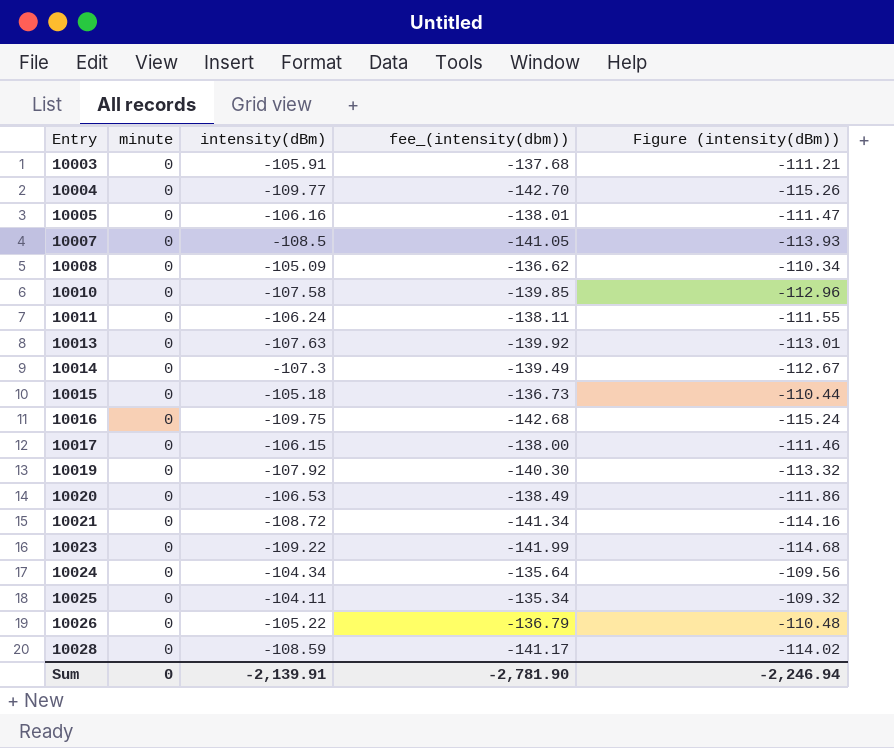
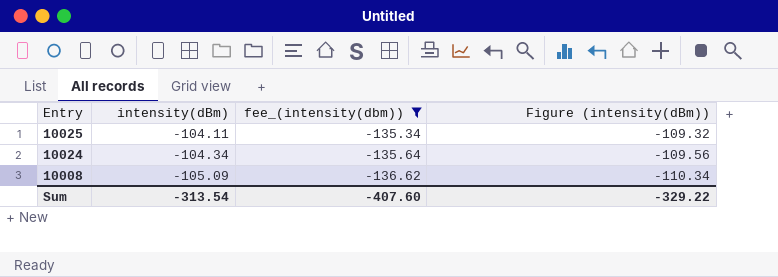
filter: none -> fee_(intensity(dbm)) >= -136.62
row order: Entry ascending -> Entry descending
column minute | position: 2 -> none
Sum | intensity(dBm): -2,139.91 -> -313.54
Sum | fee_(intensity(dbm)): -2,781.90 -> -407.60
Sum | Figure (intensity(dBm)): -2,246.94 -> -329.22

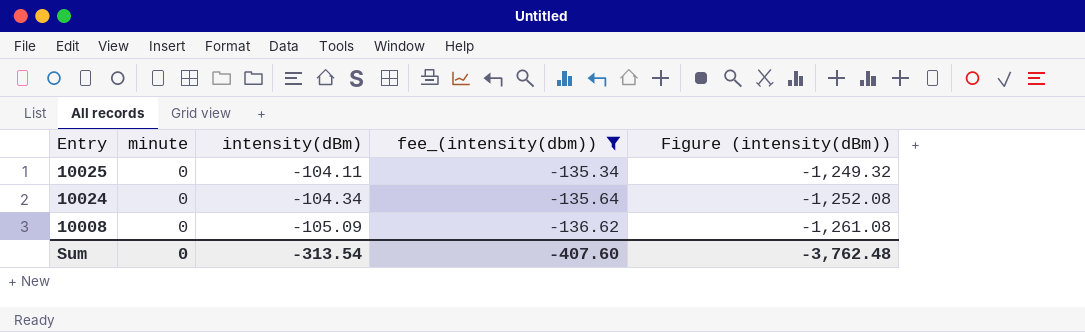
column minute | position: none -> 2
column Figure (intensity(dBm)) | formula: [intensity(dBm)] * 1.05 -> [intensity(dBm)] * 12
Sum | Figure (intensity(dBm)): -329.22 -> -3,762.48

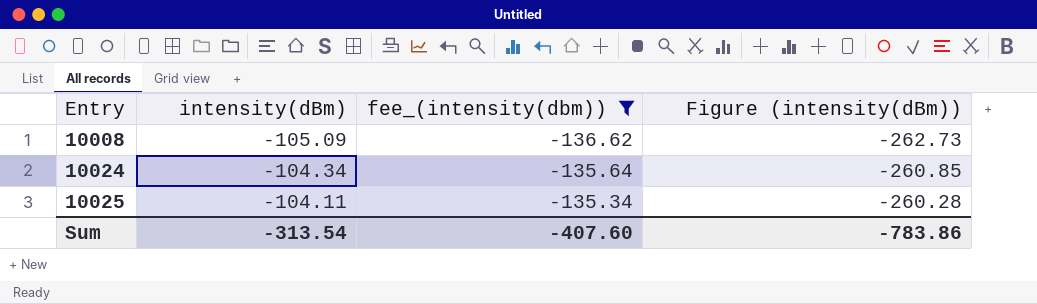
row order: Entry descending -> Entry ascending
column minute | position: 2 -> none
column Figure (intensity(dBm)) | formula: [intensity(dBm)] * 12 -> [intensity(dBm)] * 2.5
Sum | Figure (intensity(dBm)): -3,762.48 -> -783.86

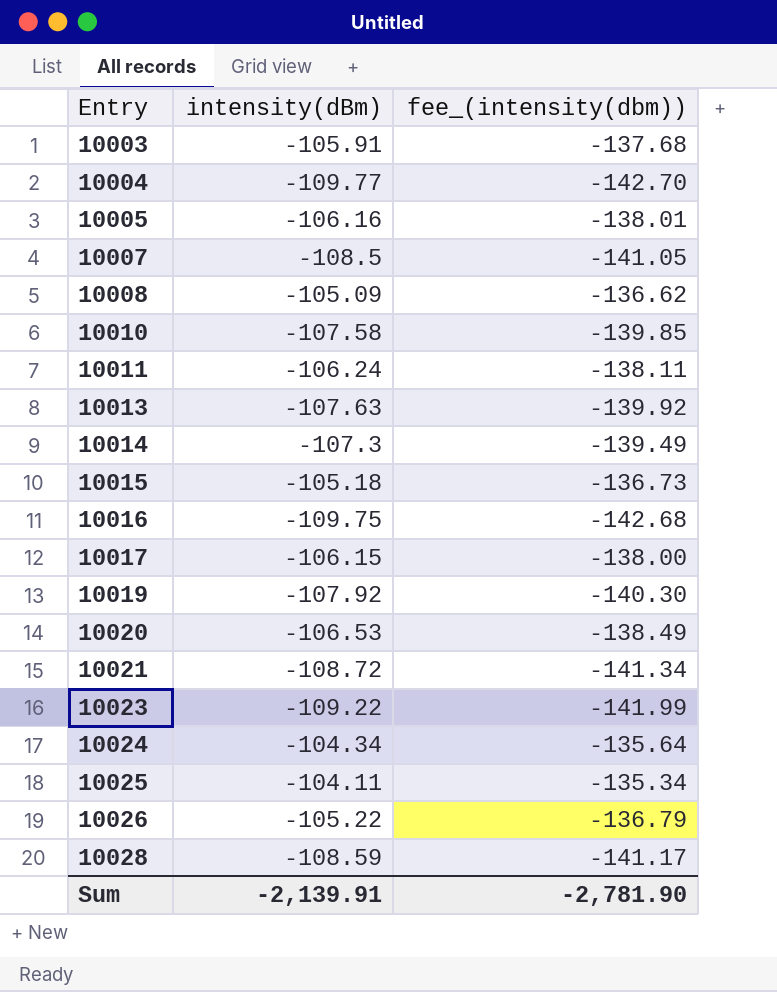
filter: fee_(intensity(dbm)) >= -136.62 -> none
column Figure (intensity(dBm)) | formula: [intensity(dBm)] * 2.5 -> none
Sum | intensity(dBm): -313.54 -> -2,139.91
Sum | fee_(intensity(dbm)): -407.60 -> -2,781.90

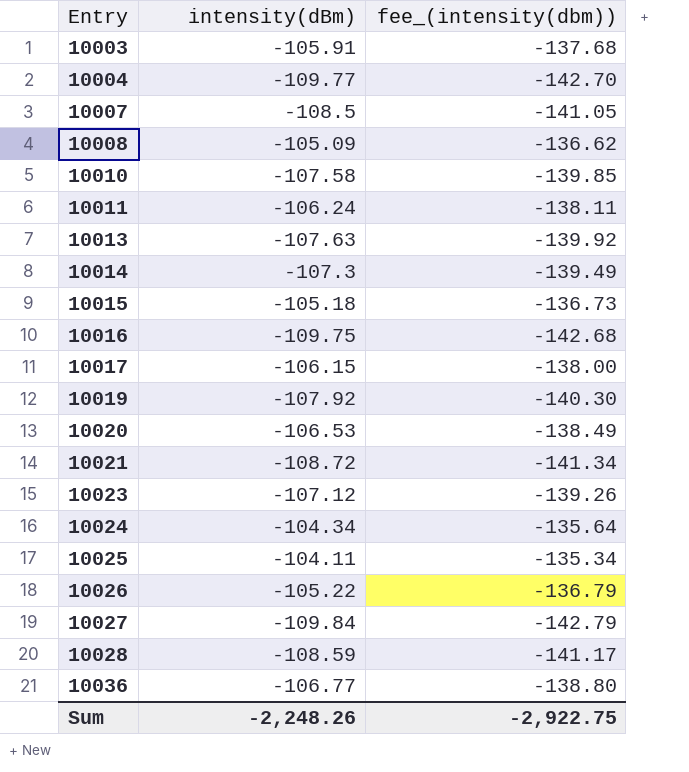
row 10005: -106.16 | -138.01 -> none
10023 | intensity(dBm): -109.22 -> -107.12
10023 | fee_(intensity(dbm)): -141.99 -> -139.26
row 10027: none -> -109.84 | -142.79
row 10036: none -> -106.77 | -138.80
Sum | intensity(dBm): -2,139.91 -> -2,248.26
Sum | fee_(intensity(dbm)): -2,781.90 -> -2,922.75

